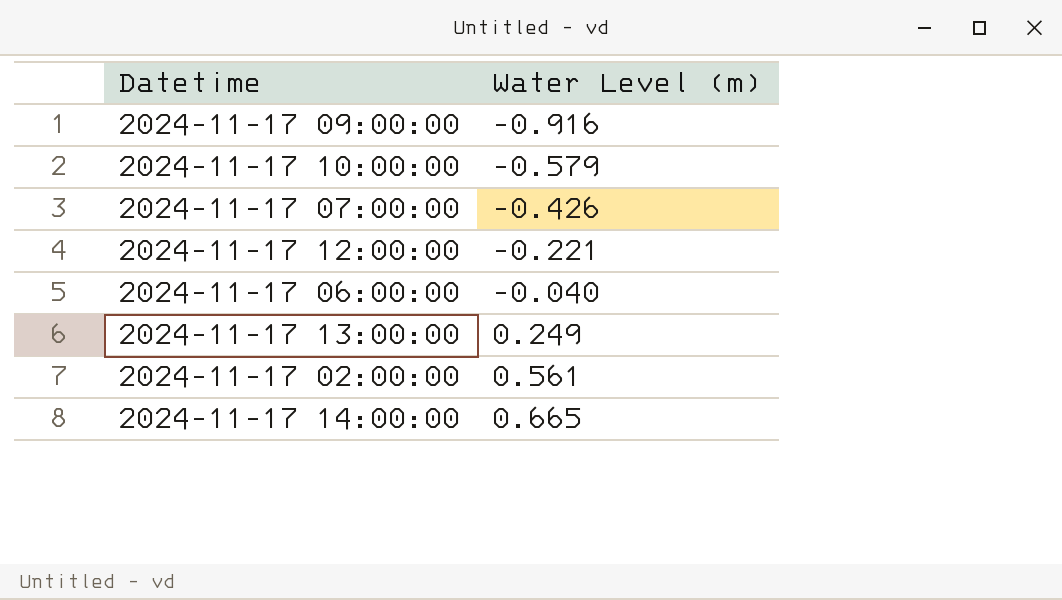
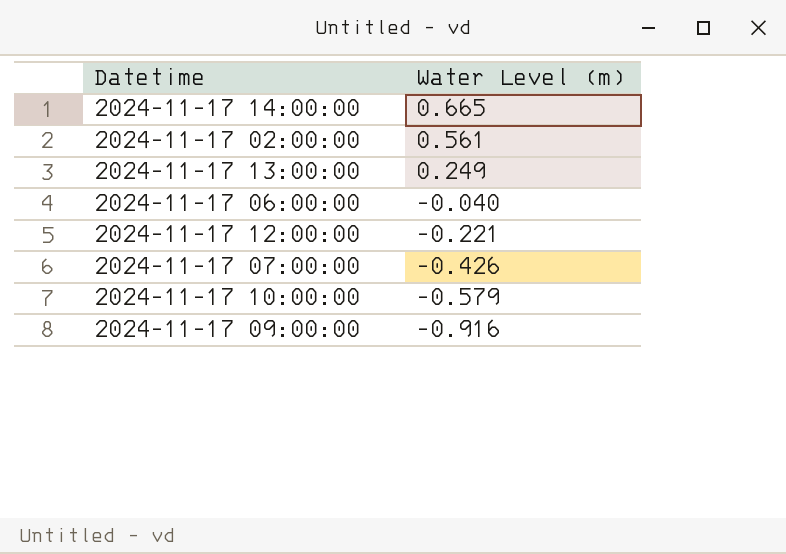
row order: Water Level (m) ascending -> Water Level (m) descending

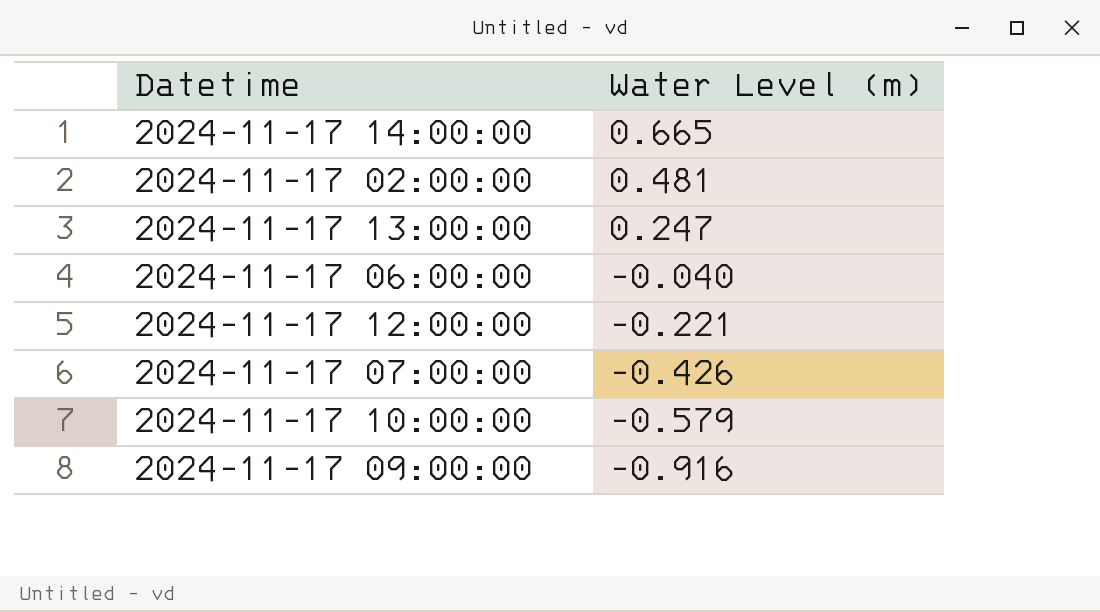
2024-11-17 02:00:00 | Water Level (m): 0.561 -> 0.481
2024-11-17 13:00:00 | Water Level (m): 0.249 -> 0.247

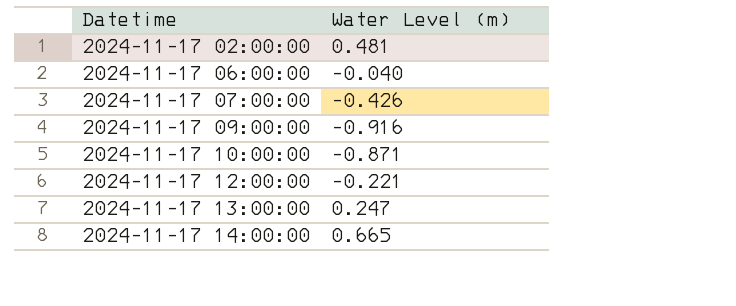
row order: Water Level (m) descending -> Datetime ascending
2024-11-17 10:00:00 | Water Level (m): -0.579 -> -0.871

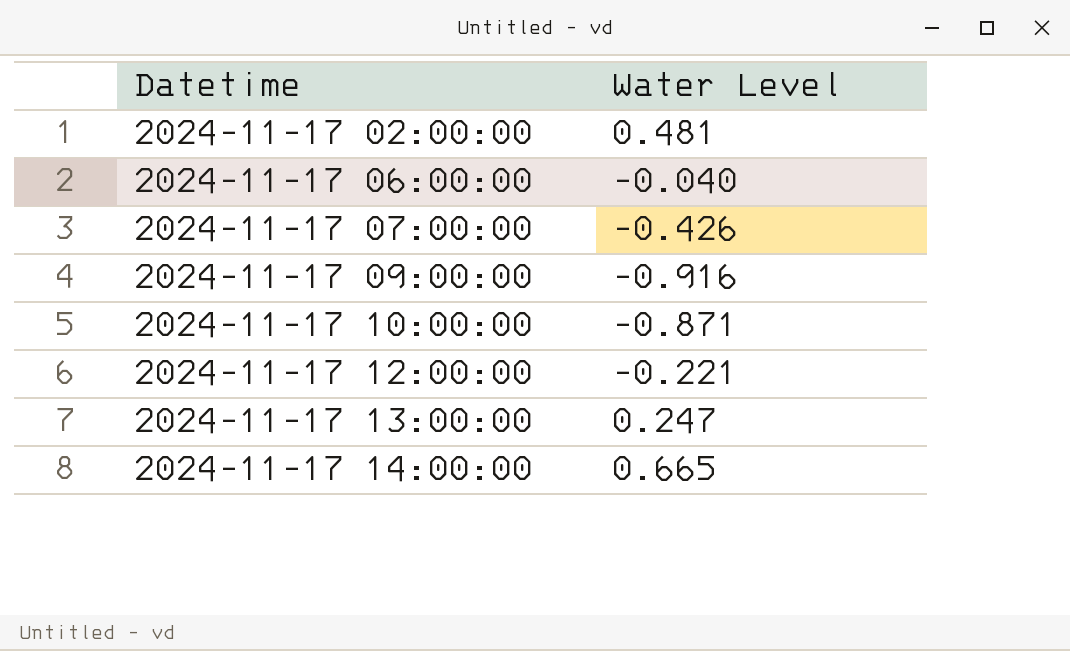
column name: Water Level (m) -> Water Level

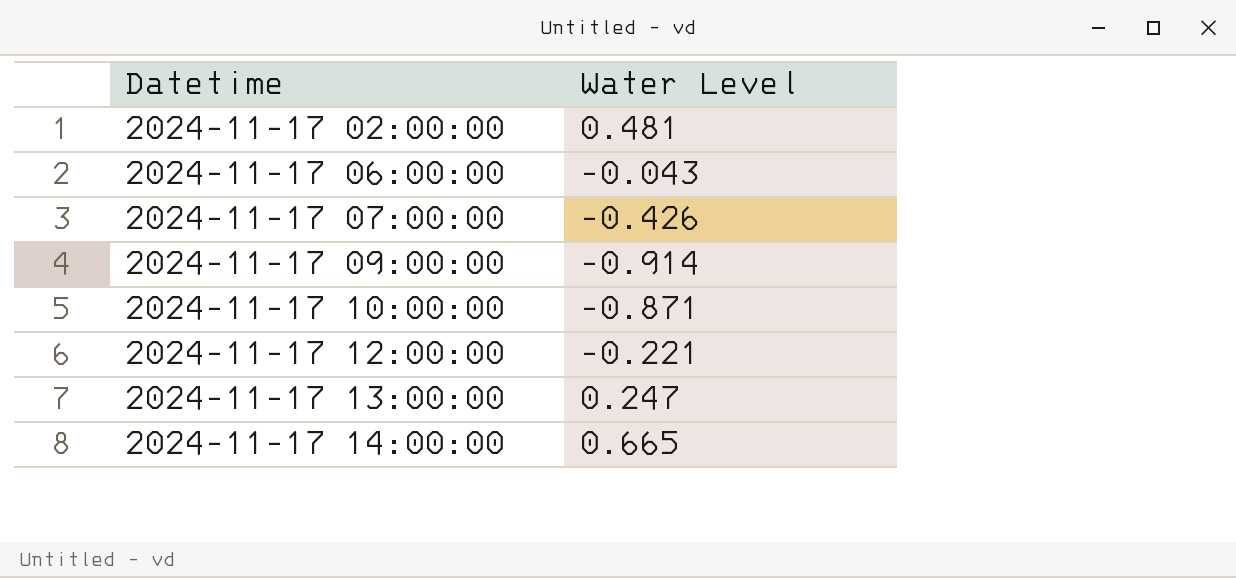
2024-11-17 06:00:00 | Water Level: -0.040 -> -0.043
2024-11-17 09:00:00 | Water Level: -0.916 -> -0.914

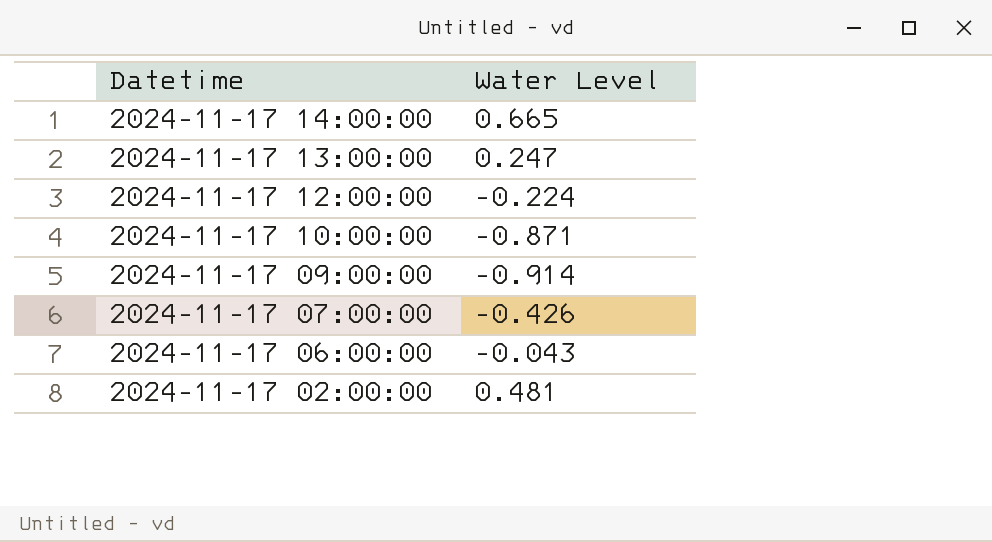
row order: Datetime ascending -> Datetime descending
2024-11-17 12:00:00 | Water Level: -0.221 -> -0.224

